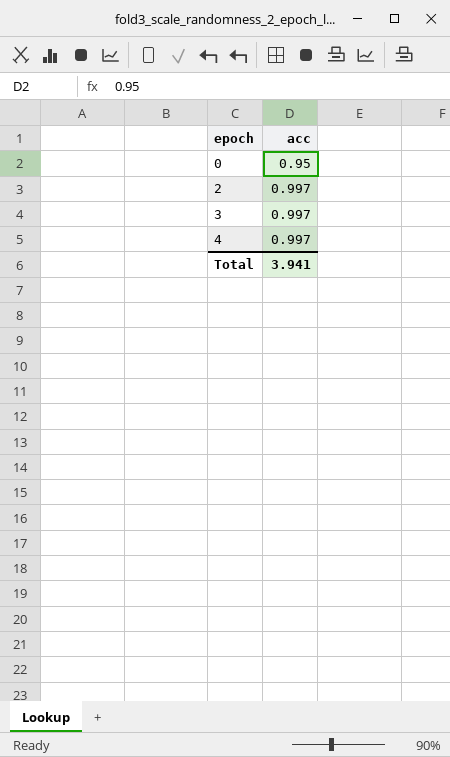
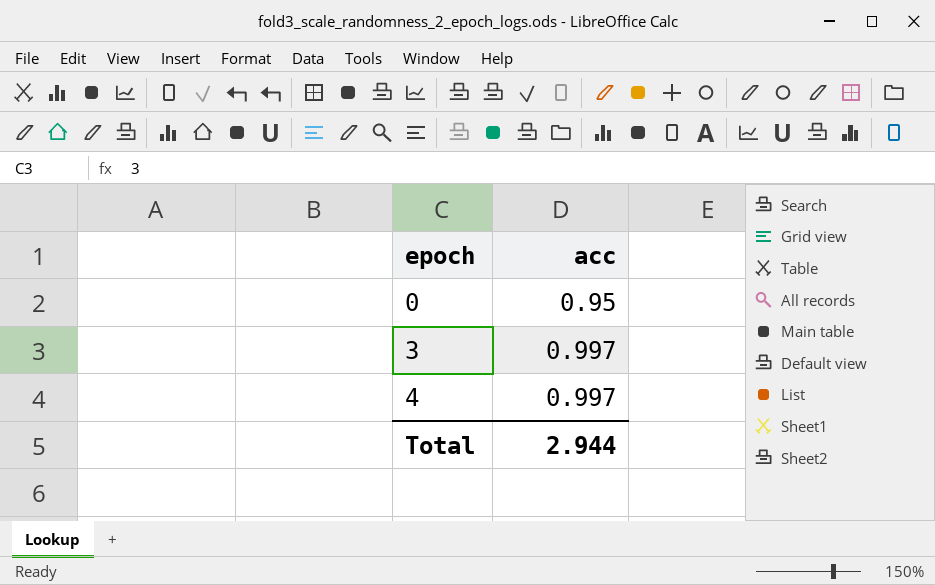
row 2: 0.997 -> none
Total | acc: 3.941 -> 2.944

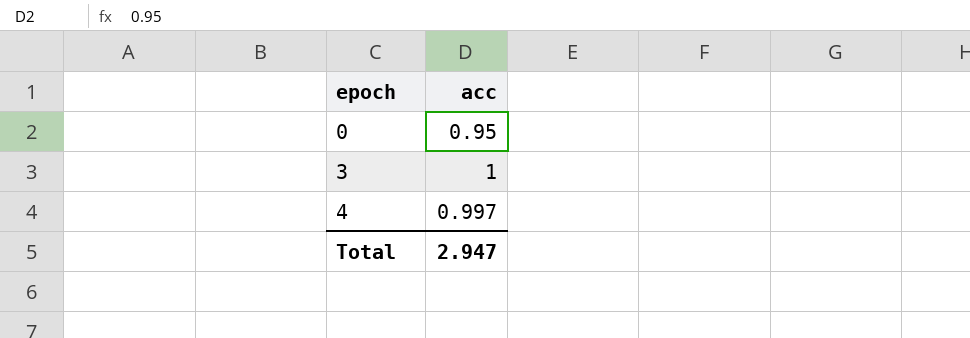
3 | acc: 0.997 -> 1
Total | acc: 2.944 -> 2.947

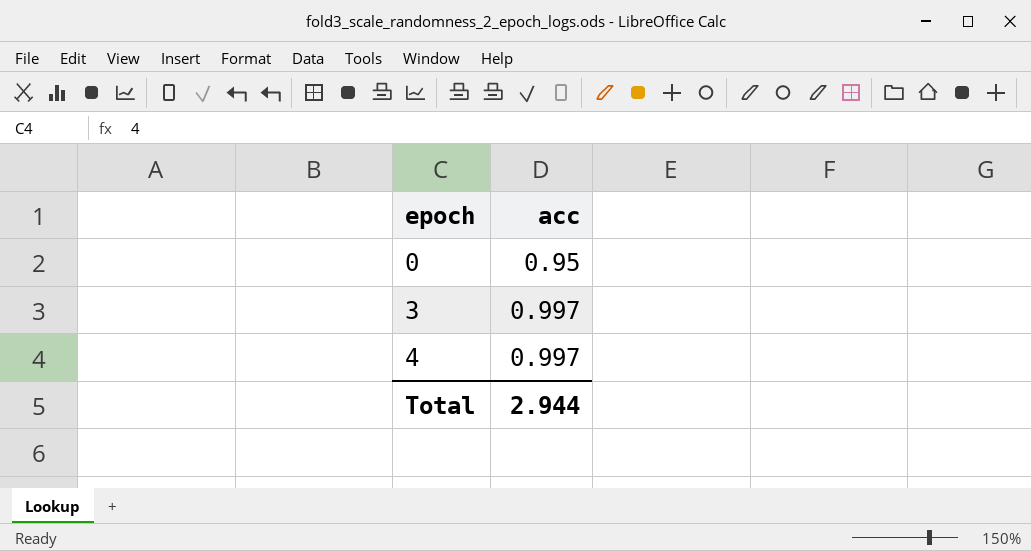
3 | acc: 1 -> 0.997
Total | acc: 2.947 -> 2.944

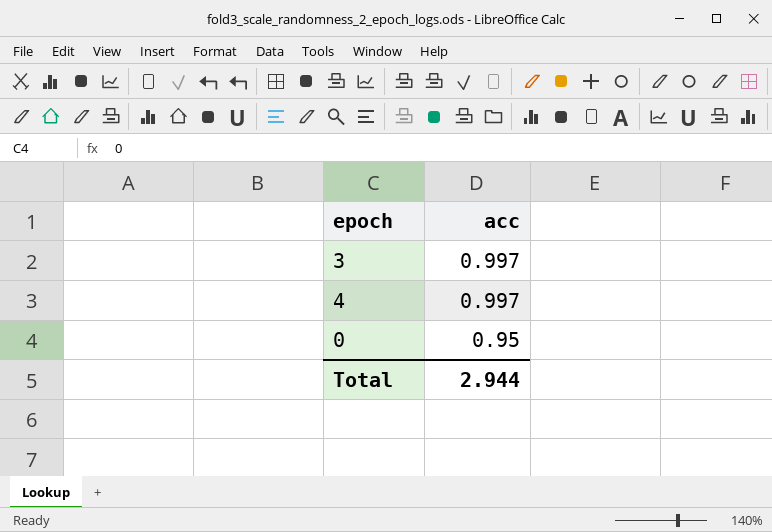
row order: epoch ascending -> acc descending

